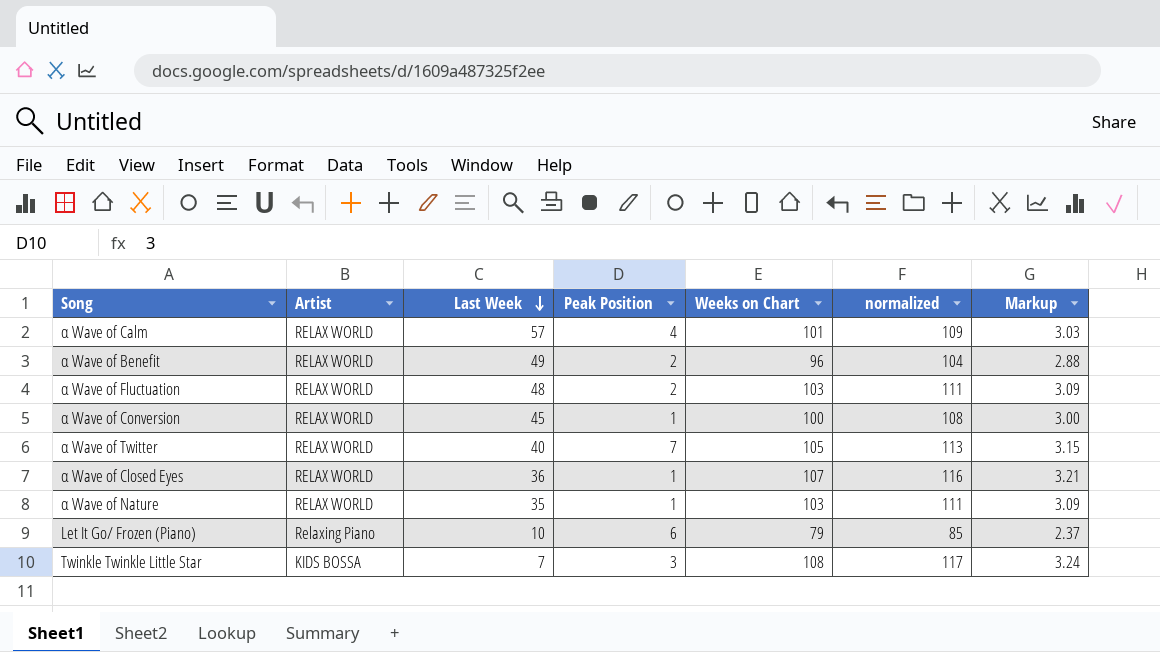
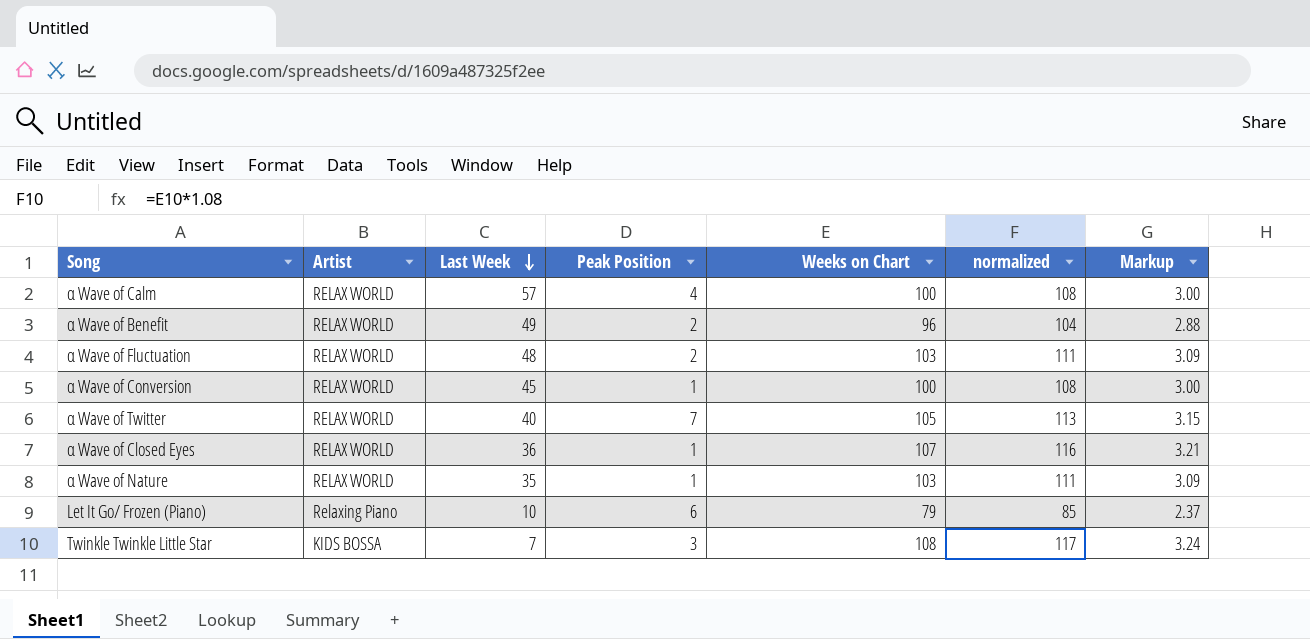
α Wave of Calm | Weeks on Chart: 101 -> 100
α Wave of Calm | normalized: 109 -> 108
α Wave of Calm | Markup: 3.03 -> 3.00

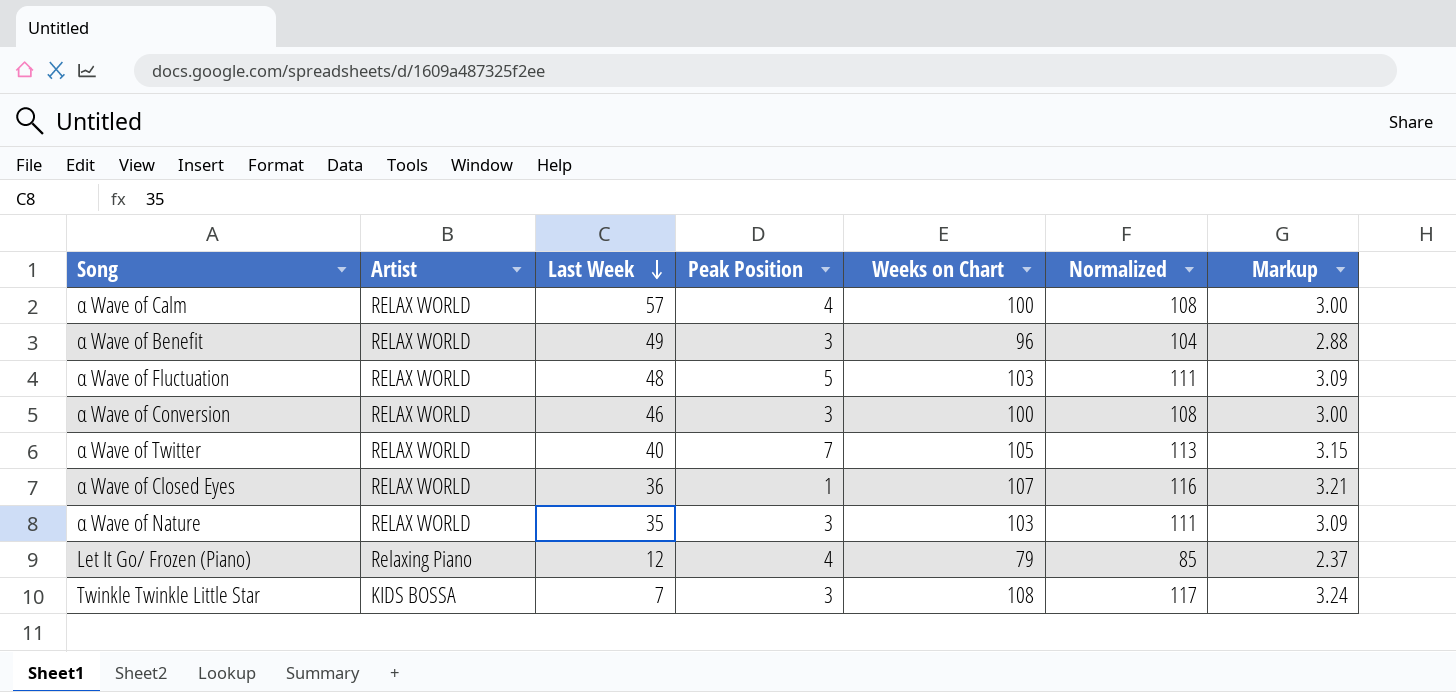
column name: normalized -> Normalized
α Wave of Benefit | Peak Position: 2 -> 3
α Wave of Fluctuation | Peak Position: 2 -> 5
α Wave of Conversion | Last Week: 45 -> 46
α Wave of Conversion | Peak Position: 1 -> 3
α Wave of Nature | Peak Position: 1 -> 3
Let It Go/ Frozen (Piano) | Last Week: 10 -> 12
Let It Go/ Frozen (Piano) | Peak Position: 6 -> 4

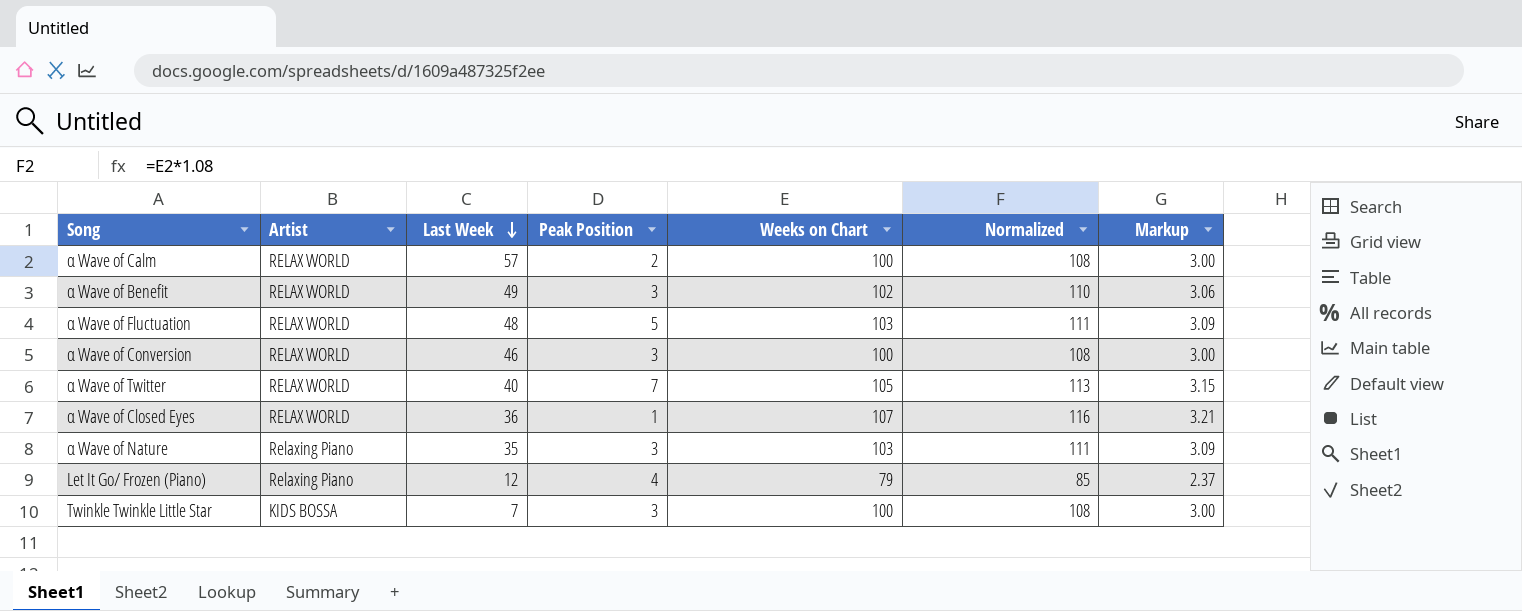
α Wave of Calm | Peak Position: 4 -> 2
α Wave of Benefit | Weeks on Chart: 96 -> 102
α Wave of Benefit | Normalized: 104 -> 110
α Wave of Benefit | Markup: 2.88 -> 3.06
α Wave of Nature | Artist: RELAX WORLD -> Relaxing Piano
Twinkle Twinkle Little Star | Weeks on Chart: 108 -> 100
Twinkle Twinkle Little Star | Normalized: 117 -> 108
Twinkle Twinkle Little Star | Markup: 3.24 -> 3.00

